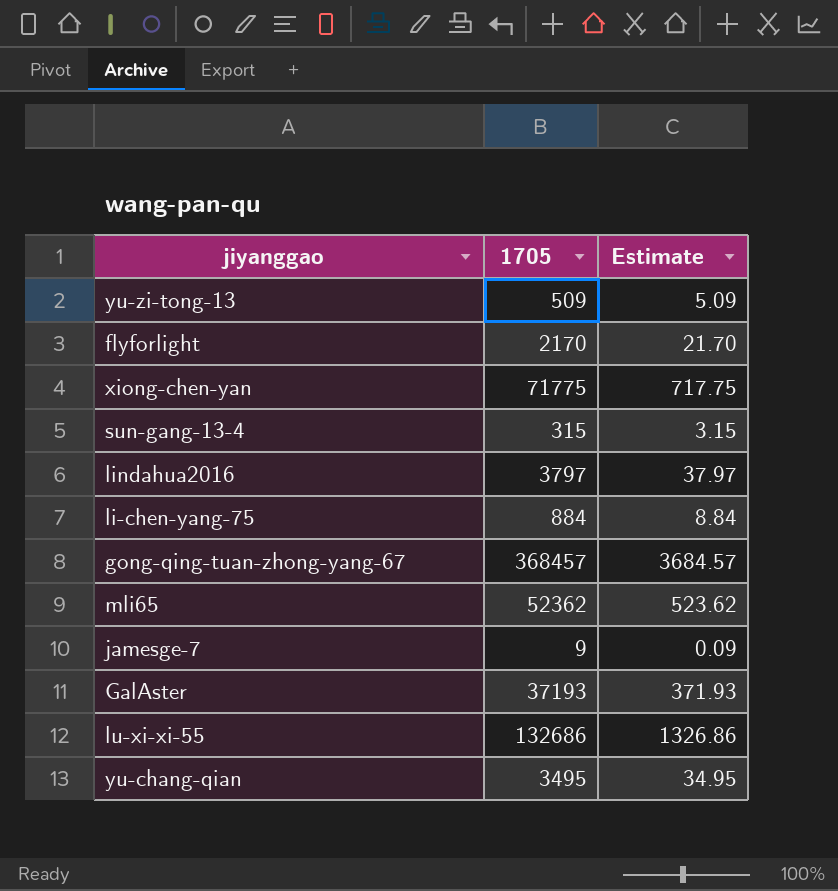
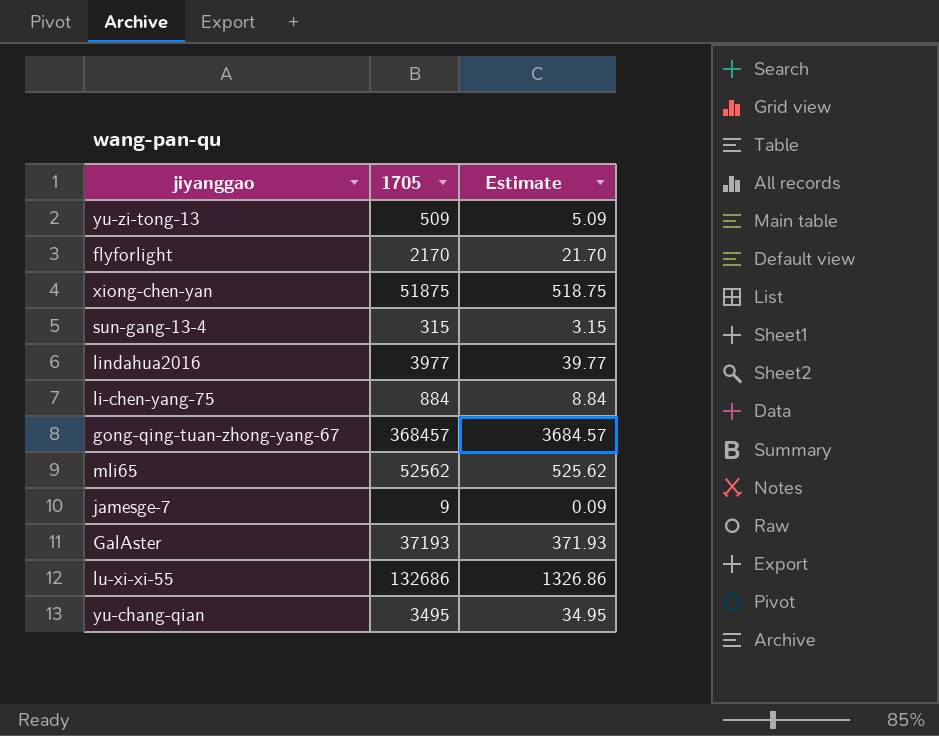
xiong-chen-yan | 1705: 71775 -> 51875
xiong-chen-yan | Estimate: 717.75 -> 518.75
lindahua2016 | 1705: 3797 -> 3977
lindahua2016 | Estimate: 37.97 -> 39.77
mli65 | 1705: 52362 -> 52562
mli65 | Estimate: 523.62 -> 525.62

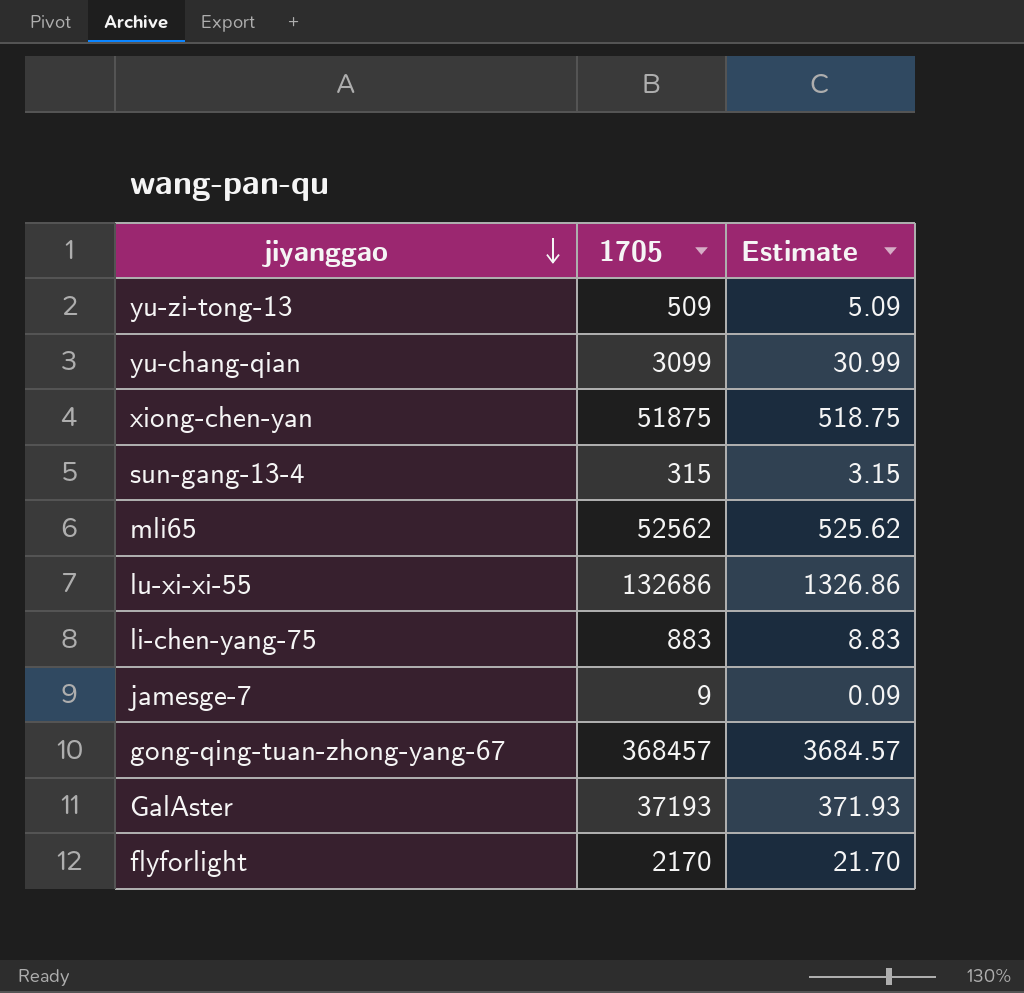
row order: none -> jiyanggao descending
row lindahua2016: 3977 | 39.77 -> none
yu-chang-qian | 1705: 3495 -> 3099
yu-chang-qian | Estimate: 34.95 -> 30.99
li-chen-yang-75 | 1705: 884 -> 883
li-chen-yang-75 | Estimate: 8.84 -> 8.83

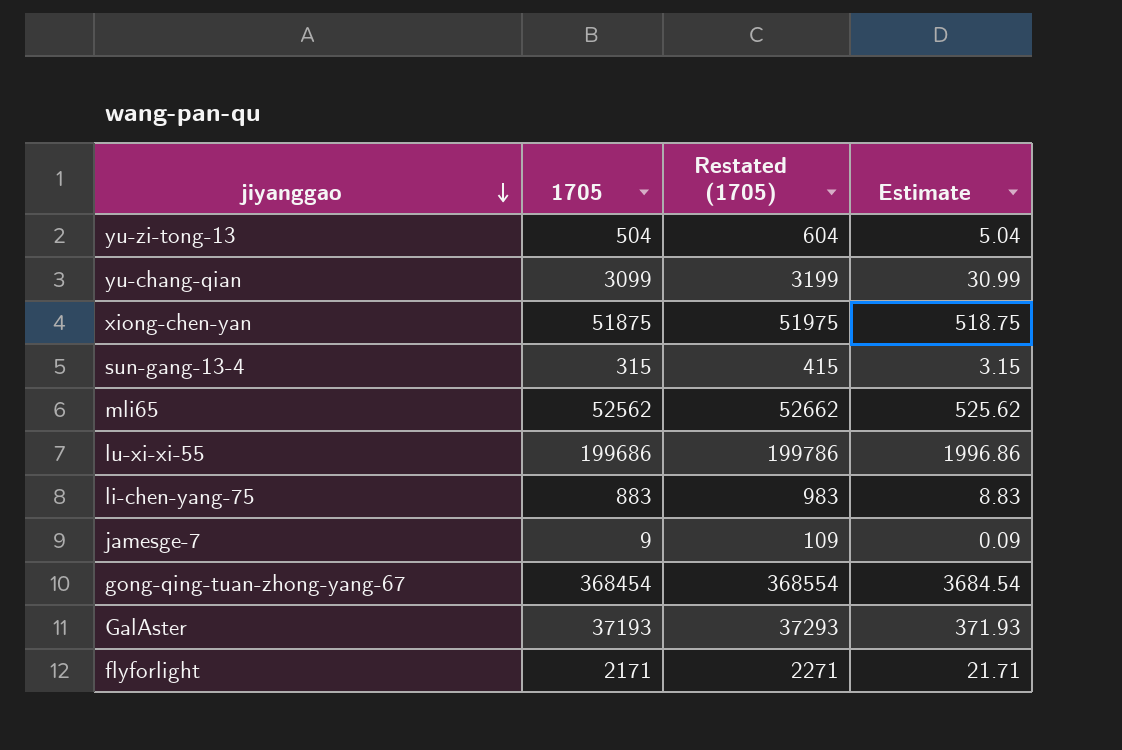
column Restated (1705) | formula: none -> [1705] + 100
yu-zi-tong-13 | 1705: 509 -> 504
yu-zi-tong-13 | Estimate: 5.09 -> 5.04
lu-xi-xi-55 | 1705: 132686 -> 199686
lu-xi-xi-55 | Estimate: 1326.86 -> 1996.86
gong-qing-tuan-zhong-yang-67 | 1705: 368457 -> 368454
gong-qing-tuan-zhong-yang-67 | Estimate: 3684.57 -> 3684.54
flyforlight | 1705: 2170 -> 2171
flyforlight | Estimate: 21.70 -> 21.71

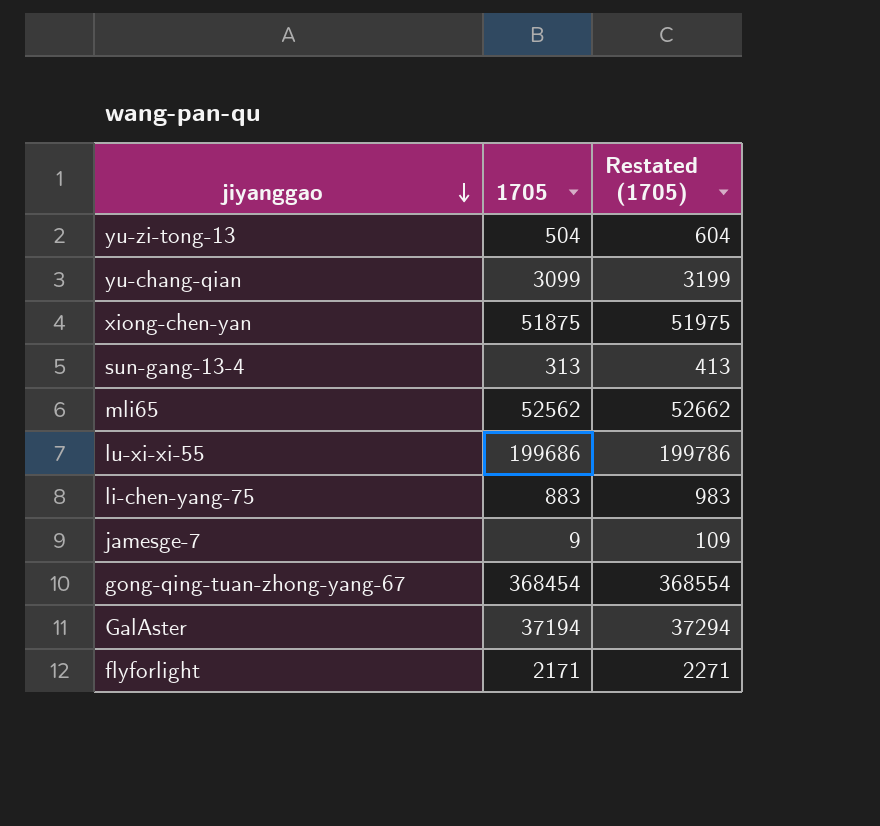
column Estimate | formula: [1705] * 0.01 -> none
sun-gang-13-4 | 1705: 315 -> 313
sun-gang-13-4 | Restated (1705): 415 -> 413
GalAster | 1705: 37193 -> 37194
GalAster | Restated (1705): 37293 -> 37294

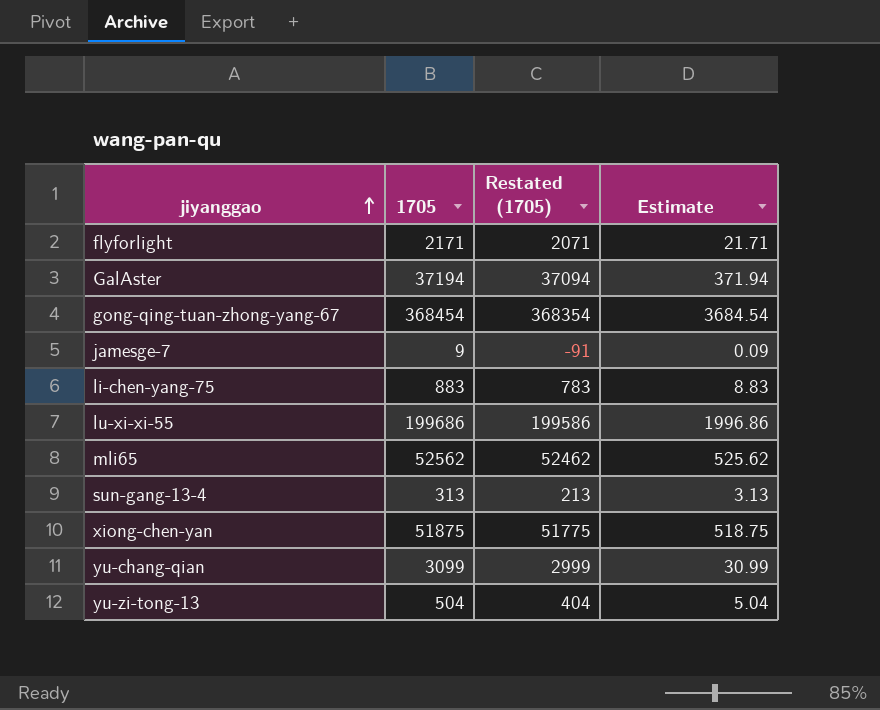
row order: jiyanggao descending -> jiyanggao ascending
column Restated (1705) | formula: [1705] + 100 -> [1705] - 100
column Estimate | formula: none -> [1705] * 0.01

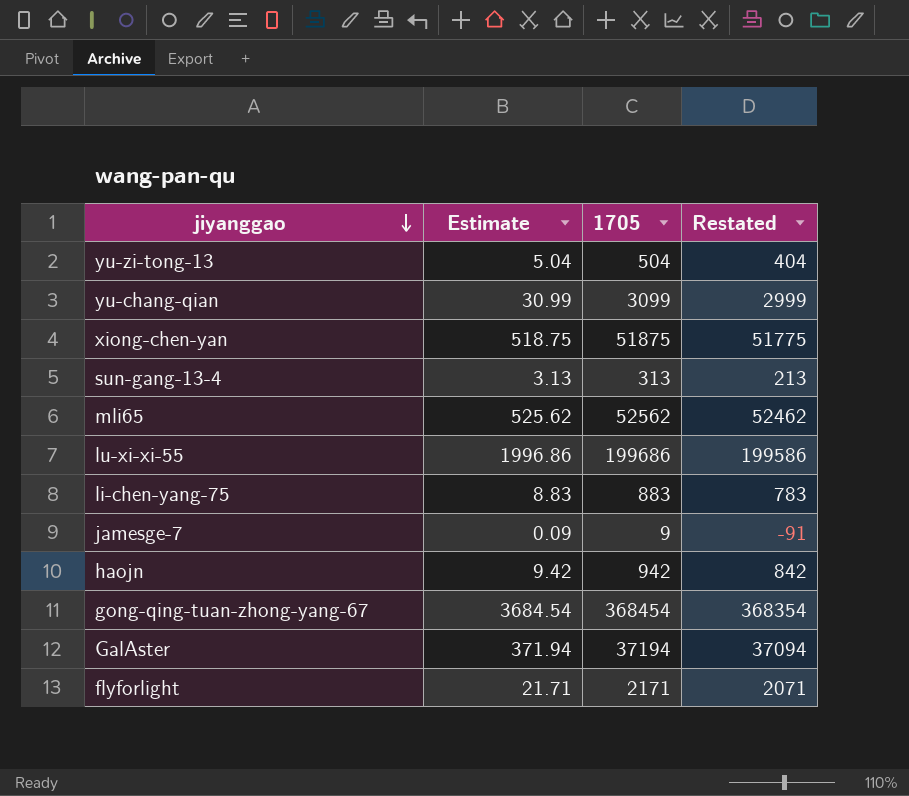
row order: jiyanggao ascending -> jiyanggao descending
column Estimate | position: 4 -> 2
column name: Restated (1705) -> Restated
row haojn: none -> 9.42 | 942 | 842

